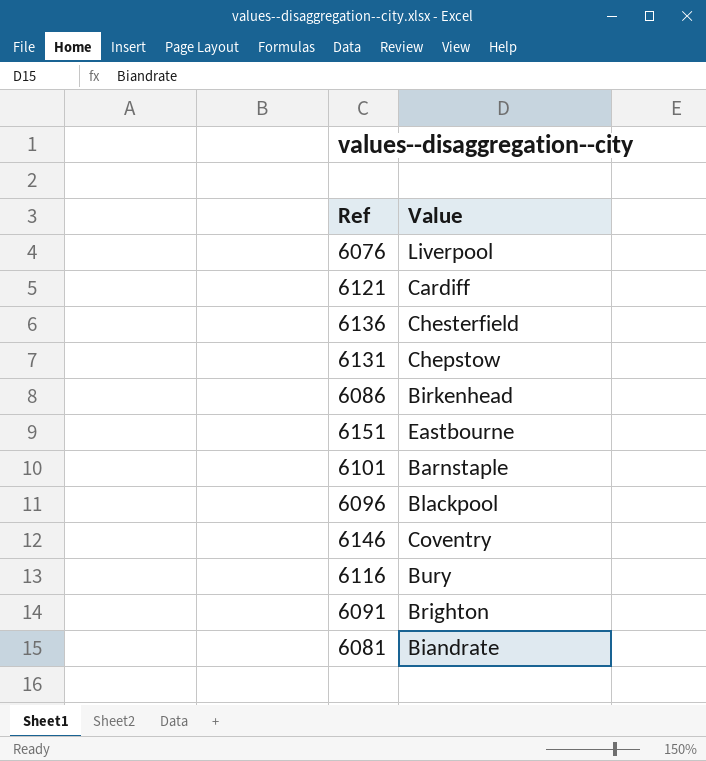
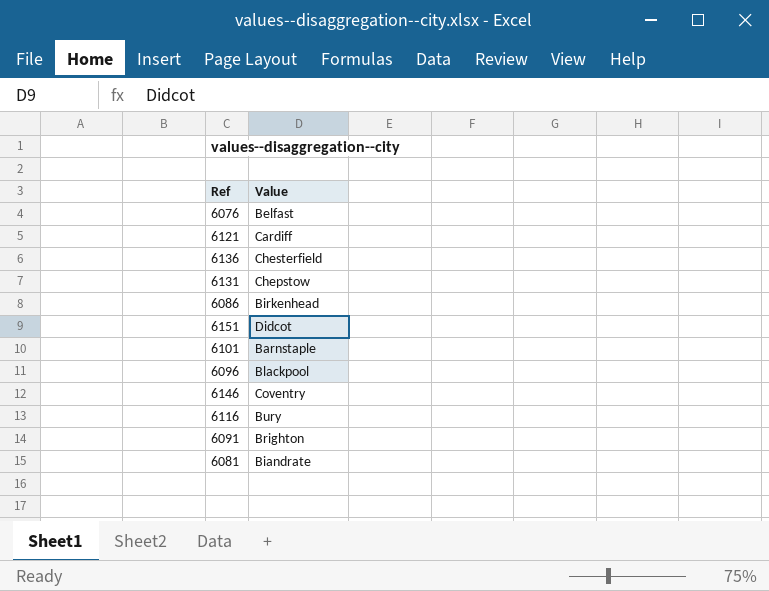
6076 | Value: Liverpool -> Belfast
6151 | Value: Eastbourne -> Didcot

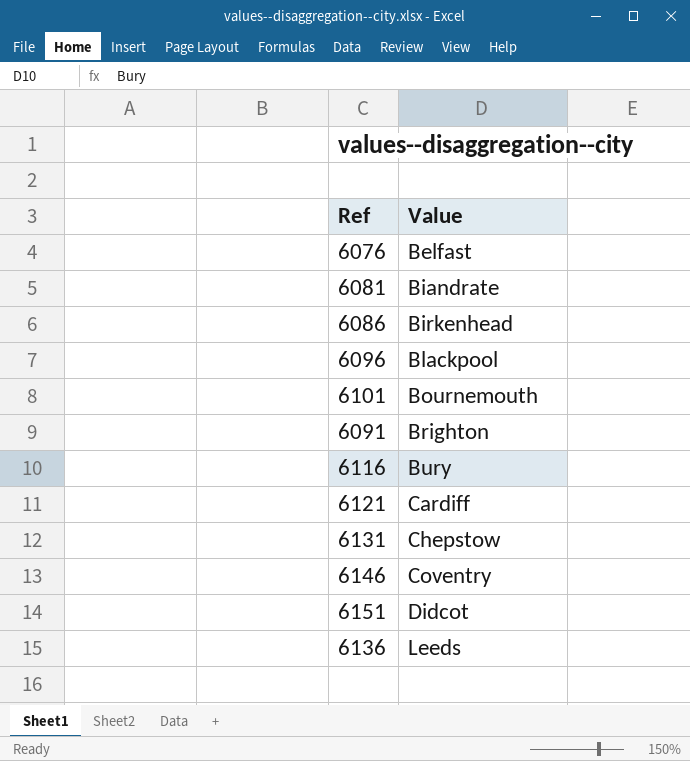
row order: none -> Value ascending
6101 | Value: Barnstaple -> Bournemouth
6136 | Value: Chesterfield -> Leeds

